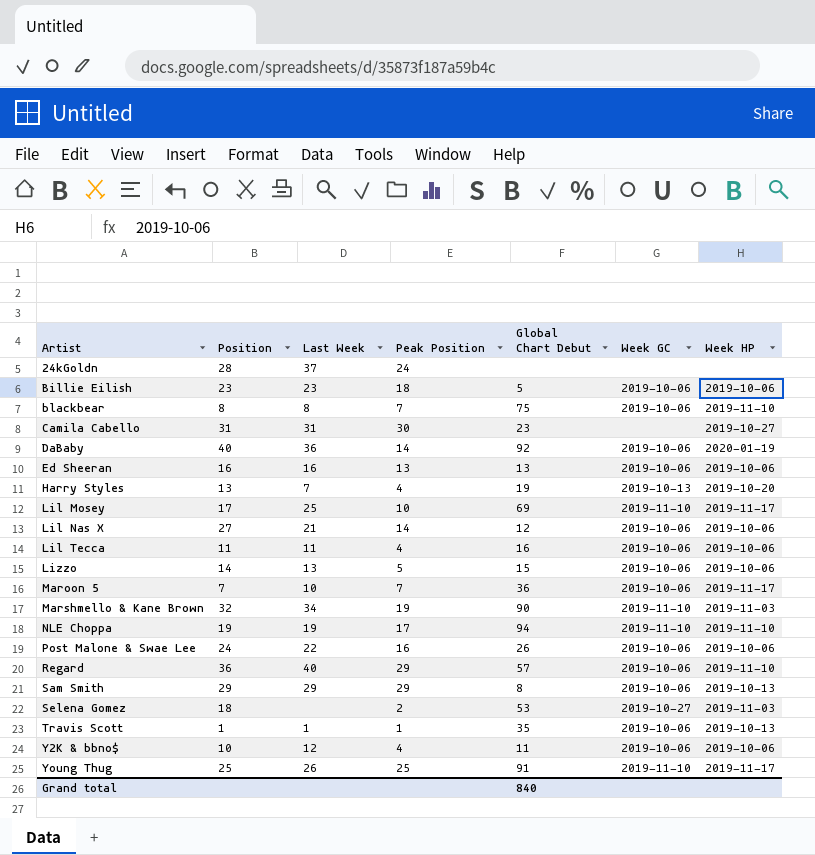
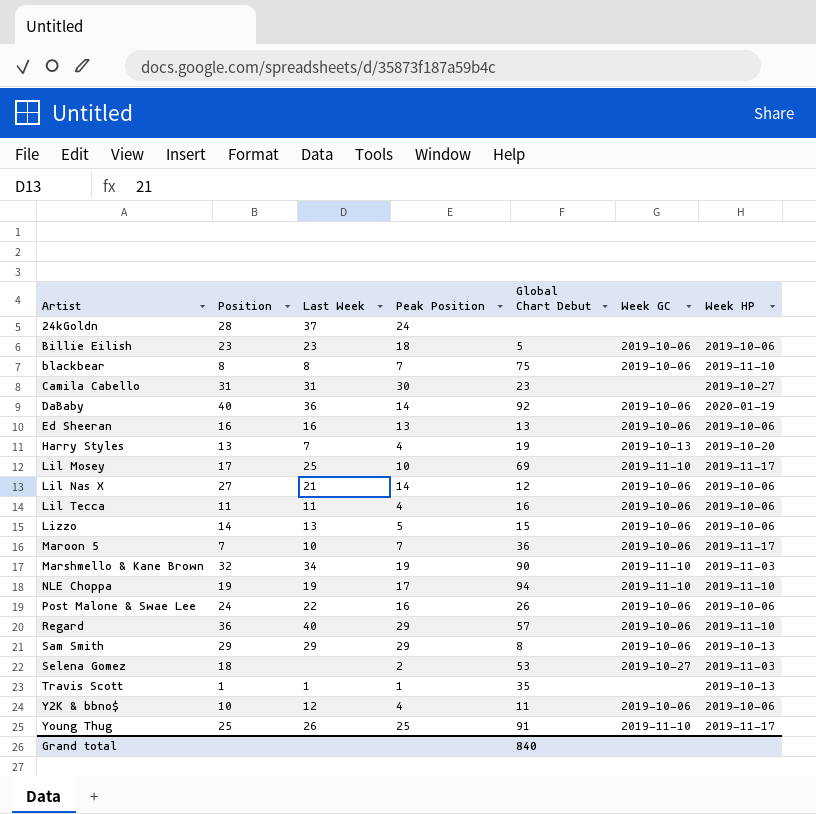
Travis Scott | Week GC: 2019-10-06 -> none

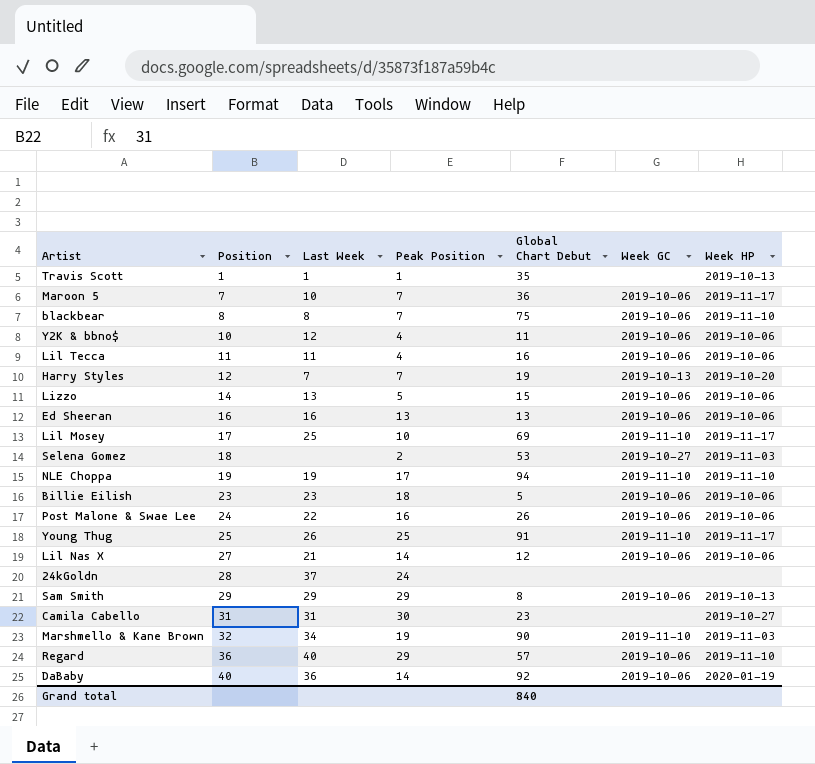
row order: Artist ascending -> Position ascending
Harry Styles | Position: 13 -> 12
Harry Styles | Peak Position: 4 -> 7

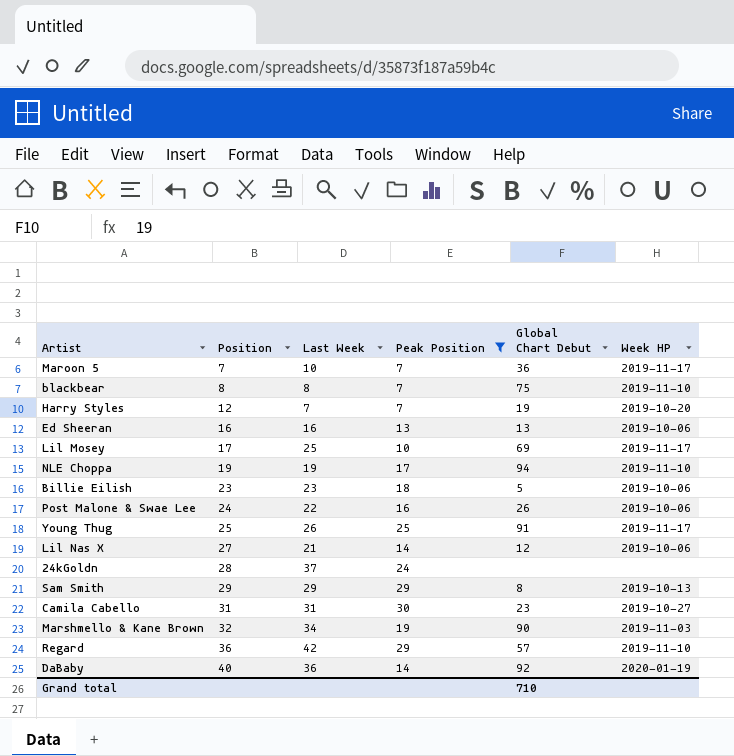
filter: none -> Peak Position >= 7
column Week GC | position: 6 -> none
Regard | Last Week: 40 -> 42
Grand total | Global Chart Debut: 840 -> 710

